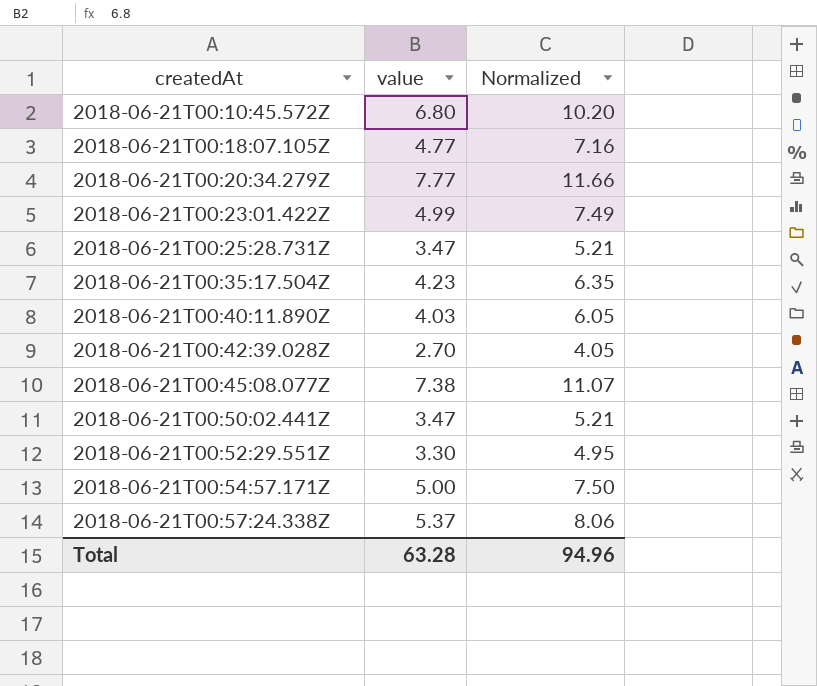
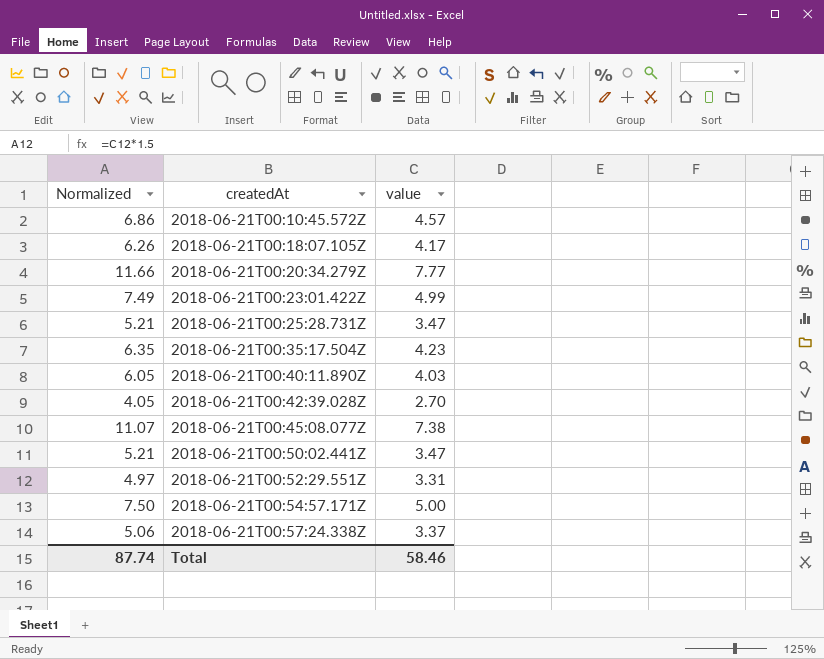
column Normalized | position: 3 -> 1
2018-06-21T00:10:45.572Z | Normalized: 10.20 -> 6.86
2018-06-21T00:10:45.572Z | value: 6.80 -> 4.57
2018-06-21T00:18:07.105Z | Normalized: 7.16 -> 6.26
2018-06-21T00:18:07.105Z | value: 4.77 -> 4.17
2018-06-21T00:52:29.551Z | Normalized: 4.95 -> 4.97
2018-06-21T00:52:29.551Z | value: 3.30 -> 3.31
2018-06-21T00:57:24.338Z | Normalized: 8.06 -> 5.06
2018-06-21T00:57:24.338Z | value: 5.37 -> 3.37
Total | Normalized: 94.96 -> 87.74
Total | value: 63.28 -> 58.46

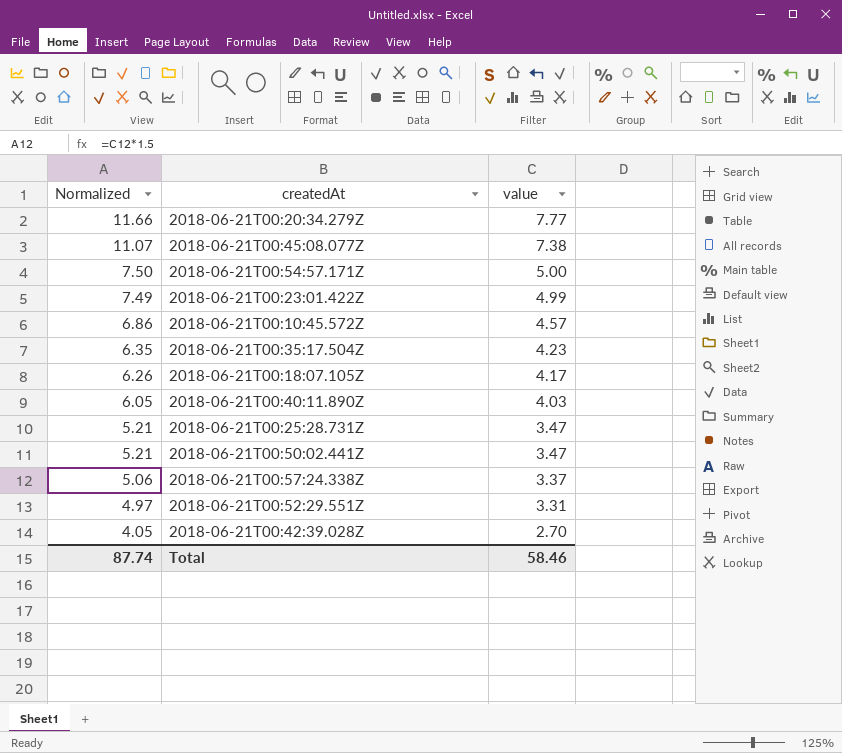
row order: createdAt ascending -> Normalized descending

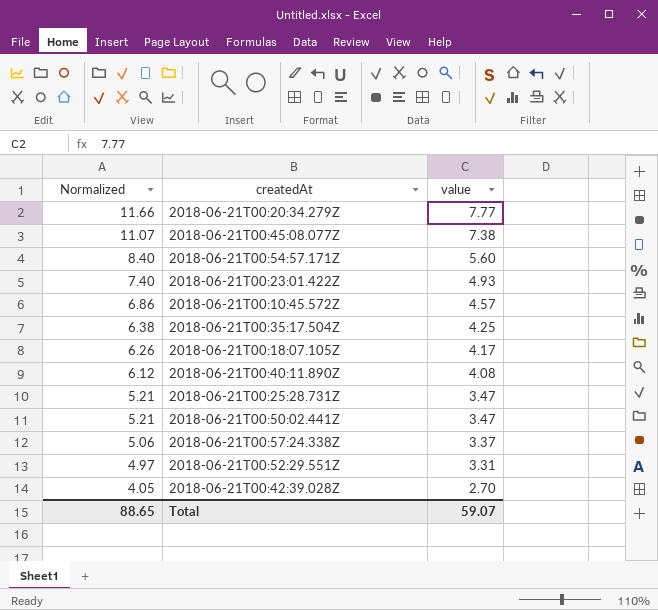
2018-06-21T00:54:57.171Z | Normalized: 7.50 -> 8.40
2018-06-21T00:54:57.171Z | value: 5.00 -> 5.60
2018-06-21T00:23:01.422Z | Normalized: 7.49 -> 7.40
2018-06-21T00:23:01.422Z | value: 4.99 -> 4.93
2018-06-21T00:35:17.504Z | Normalized: 6.35 -> 6.38
2018-06-21T00:35:17.504Z | value: 4.23 -> 4.25
2018-06-21T00:40:11.890Z | Normalized: 6.05 -> 6.12
2018-06-21T00:40:11.890Z | value: 4.03 -> 4.08
Total | Normalized: 87.74 -> 88.65
Total | value: 58.46 -> 59.07

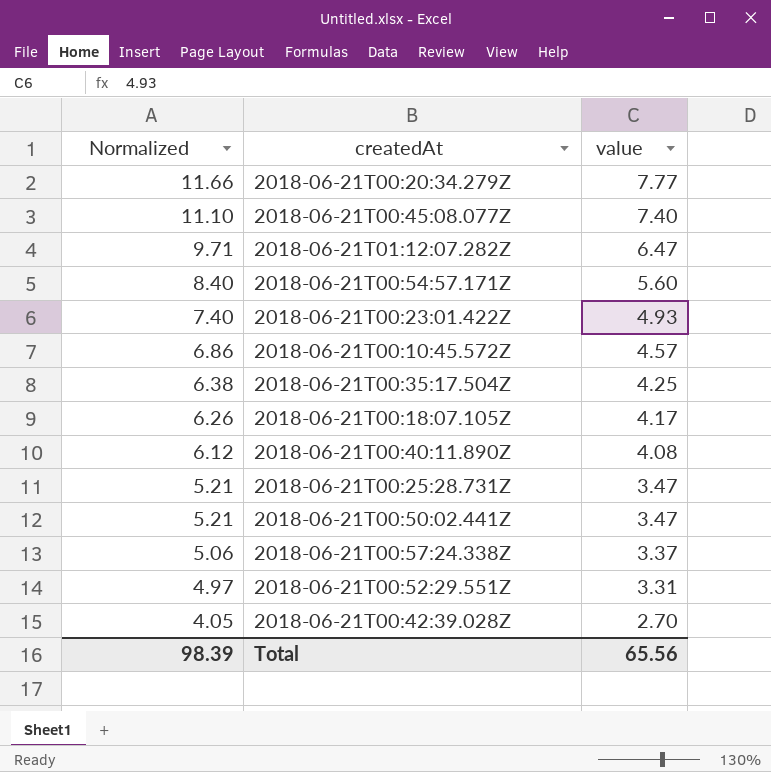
2018-06-21T00:45:08.077Z | Normalized: 11.07 -> 11.10
2018-06-21T00:45:08.077Z | value: 7.38 -> 7.40
row 2018-06-21T01:12:07.282Z: none -> 9.71 | 6.47
Total | Normalized: 88.65 -> 98.39
Total | value: 59.07 -> 65.56

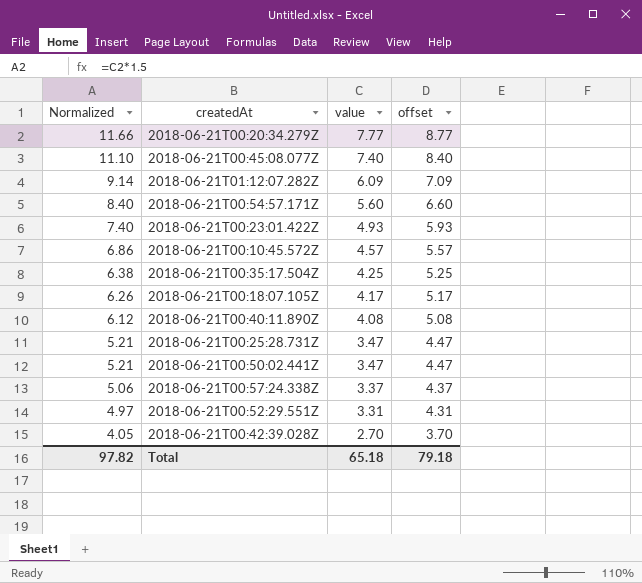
column offset | formula: none -> [value] + 1
2018-06-21T01:12:07.282Z | Normalized: 9.71 -> 9.14
2018-06-21T01:12:07.282Z | value: 6.47 -> 6.09
Total | Normalized: 98.39 -> 97.82
Total | value: 65.56 -> 65.18

